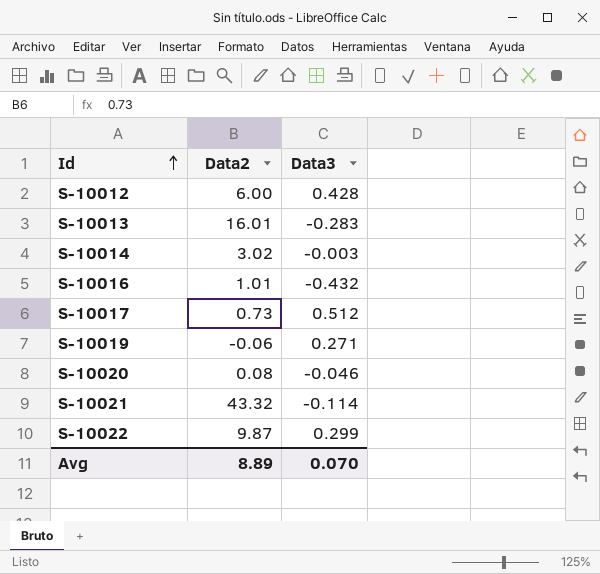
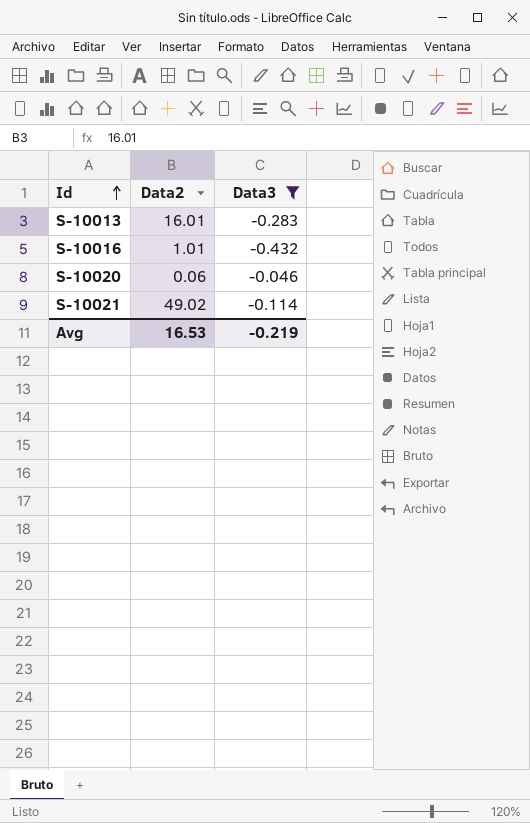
filter: none -> Data3 <= -0.046
S-10020 | Data2: 0.08 -> 0.06
S-10021 | Data2: 43.32 -> 49.02
Avg | Data2: 8.89 -> 16.53
Avg | Data3: 0.070 -> -0.219

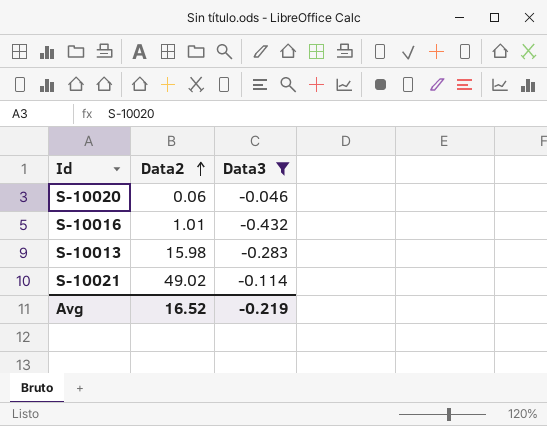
row order: Id ascending -> Data2 ascending
S-10013 | Data2: 16.01 -> 15.98
Avg | Data2: 16.53 -> 16.52

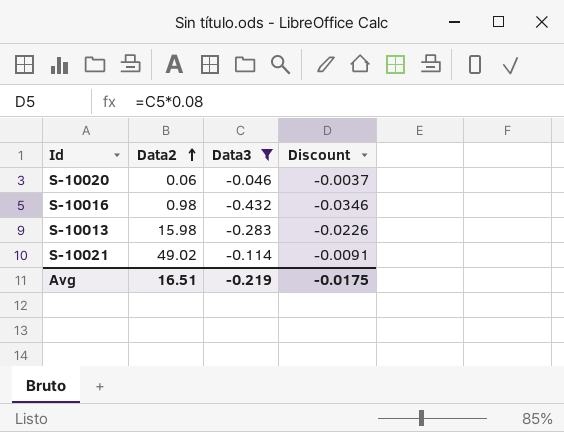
column Discount | formula: none -> [Data3] * 0.08
S-10016 | Data2: 1.01 -> 0.98
Avg | Data2: 16.52 -> 16.51

